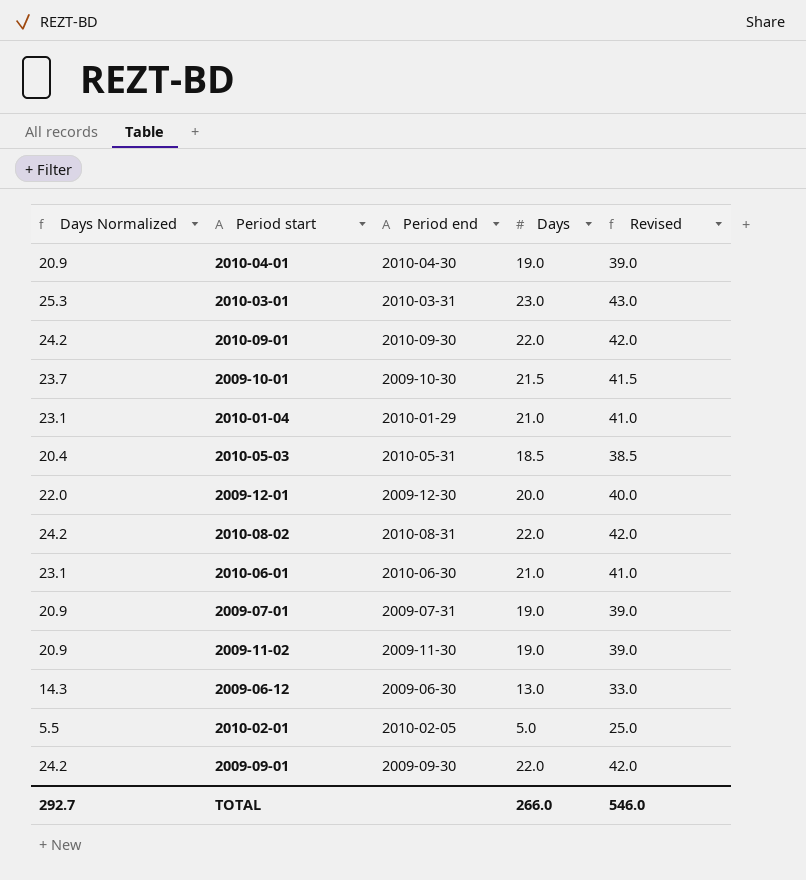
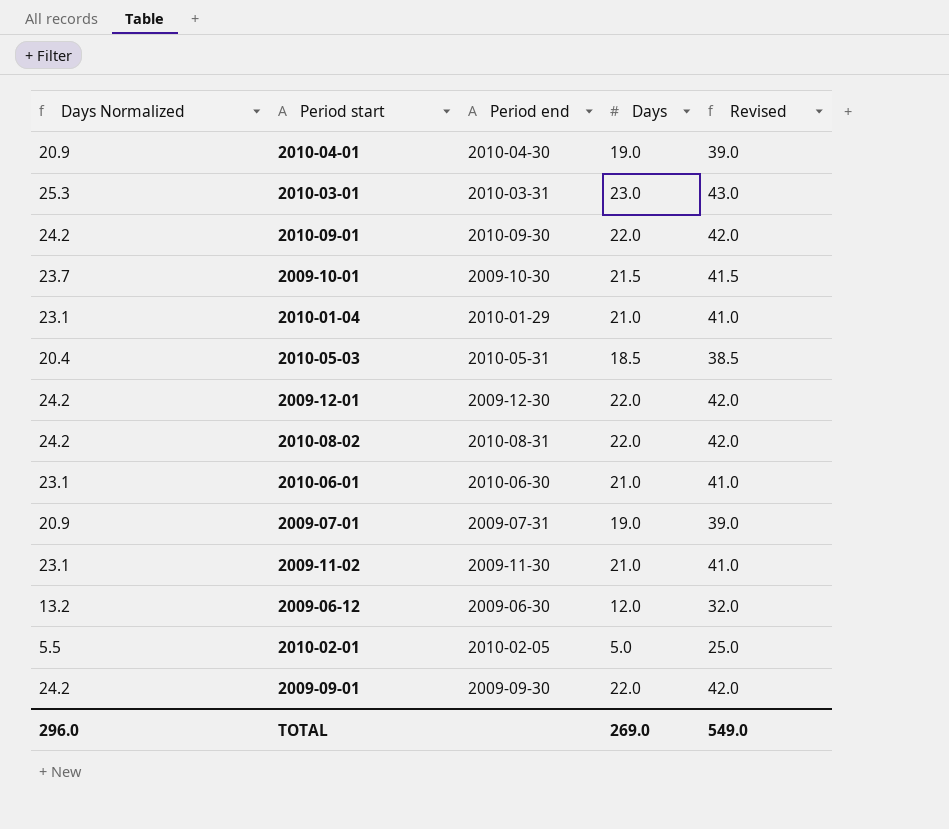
2009-12-01 | Days Normalized: 22.0 -> 24.2
2009-12-01 | Days: 20.0 -> 22.0
2009-12-01 | Revised: 40.0 -> 42.0
2009-11-02 | Days Normalized: 20.9 -> 23.1
2009-11-02 | Days: 19.0 -> 21.0
2009-11-02 | Revised: 39.0 -> 41.0
2009-06-12 | Days Normalized: 14.3 -> 13.2
2009-06-12 | Days: 13.0 -> 12.0
2009-06-12 | Revised: 33.0 -> 32.0
TOTAL | Days Normalized: 292.7 -> 296.0
TOTAL | Days: 266.0 -> 269.0
TOTAL | Revised: 546.0 -> 549.0

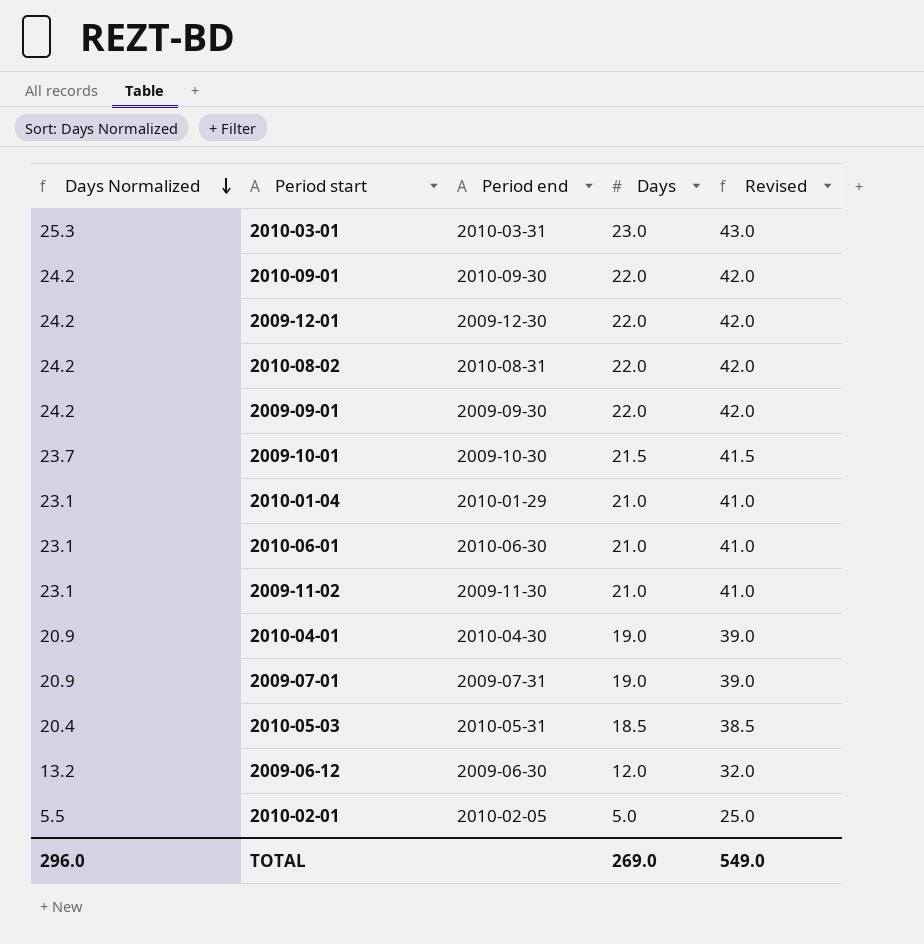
row order: none -> Days Normalized descending

